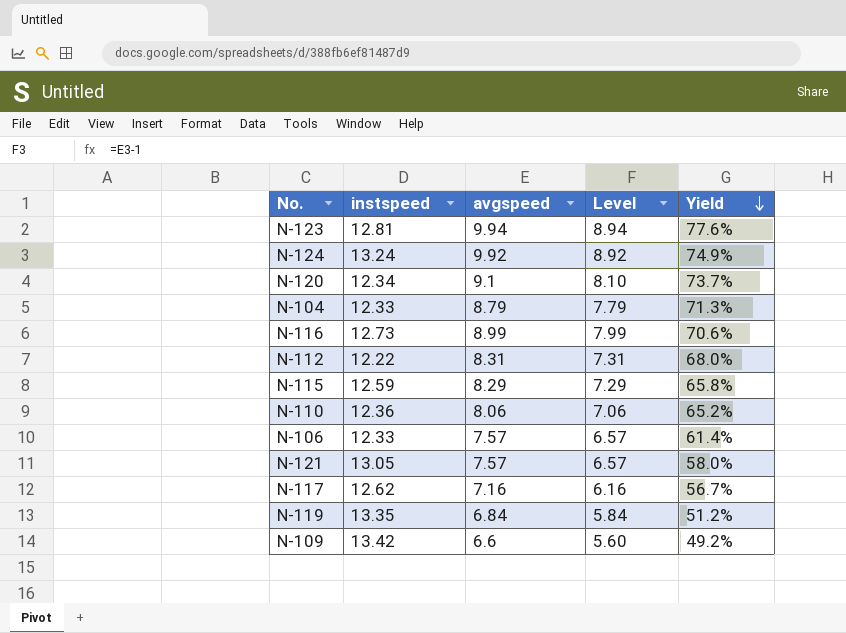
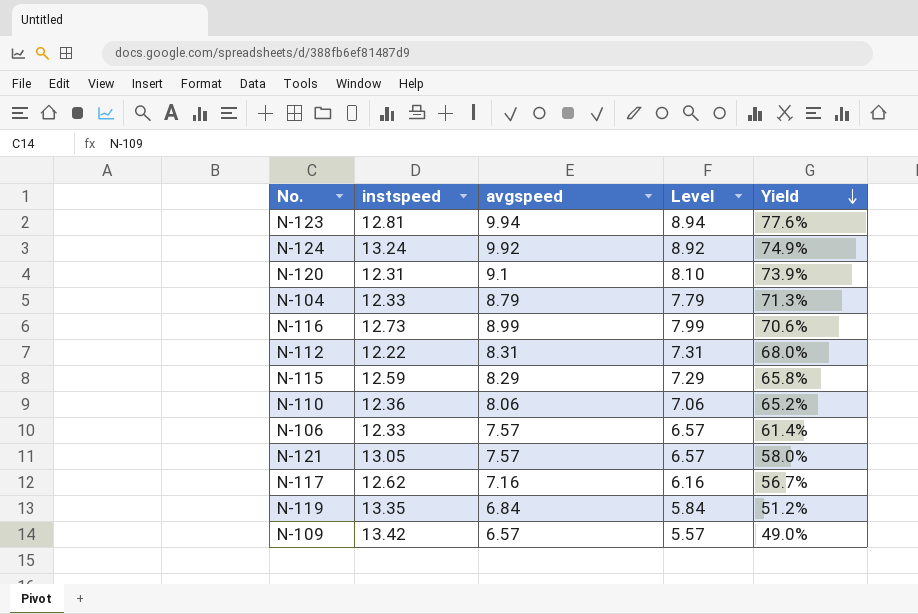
N-120 | instspeed: 12.34 -> 12.31
N-120 | Yield: 73.7% -> 73.9%
N-109 | avgspeed: 6.6 -> 6.57
N-109 | Level: 5.60 -> 5.57
N-109 | Yield: 49.2% -> 49.0%

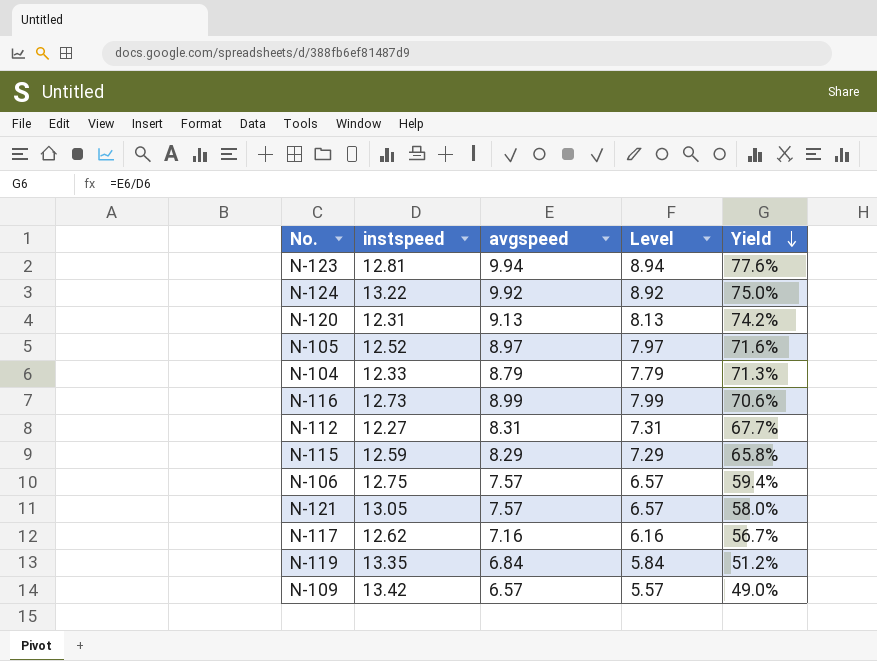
row N-110: 12.36 | 8.06 | 7.06 | 65.2% -> none
N-124 | instspeed: 13.24 -> 13.22
N-124 | Yield: 74.9% -> 75.0%
N-120 | avgspeed: 9.1 -> 9.13
N-120 | Level: 8.10 -> 8.13
N-120 | Yield: 73.9% -> 74.2%
row N-105: none -> 12.52 | 8.97 | 7.97 | 71.6%
N-112 | instspeed: 12.22 -> 12.27
N-112 | Yield: 68.0% -> 67.7%
N-106 | instspeed: 12.33 -> 12.75
N-106 | Yield: 61.4% -> 59.4%

